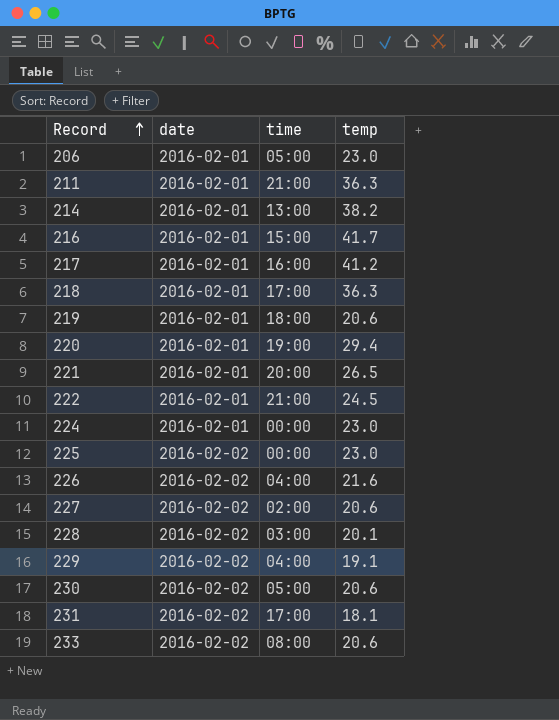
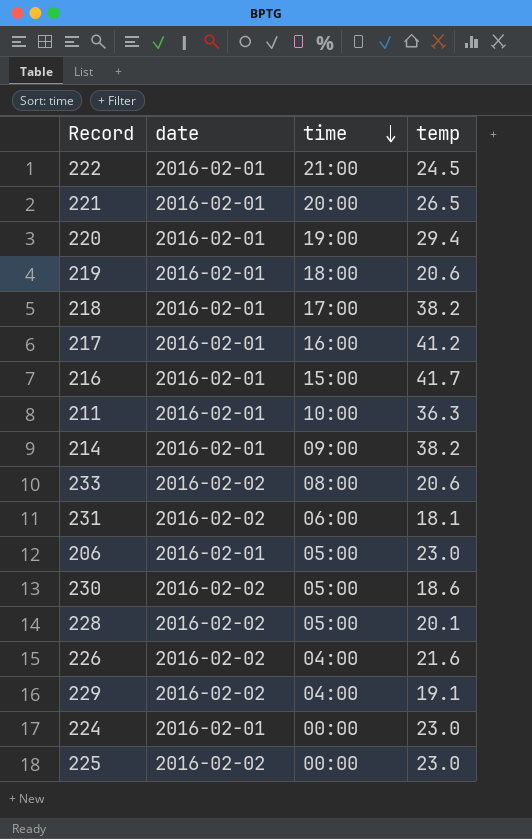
row order: Record ascending -> time descending
row 227: 2016-02-02 | 02:00 | 20.6 -> none
218 | temp: 36.3 -> 38.2
211 | time: 21:00 -> 10:00
214 | time: 13:00 -> 09:00
231 | time: 17:00 -> 06:00
230 | temp: 20.6 -> 18.6
228 | time: 03:00 -> 05:00

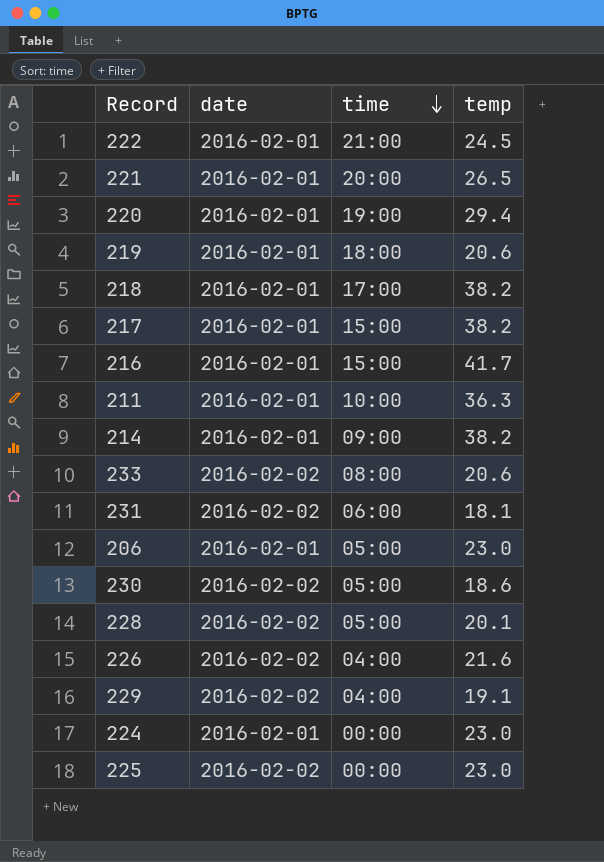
217 | time: 16:00 -> 15:00
217 | temp: 41.2 -> 38.2

